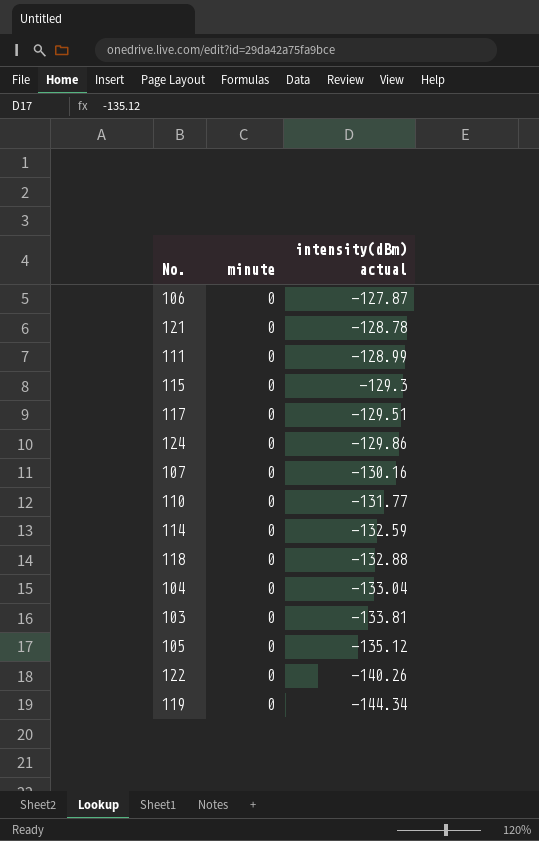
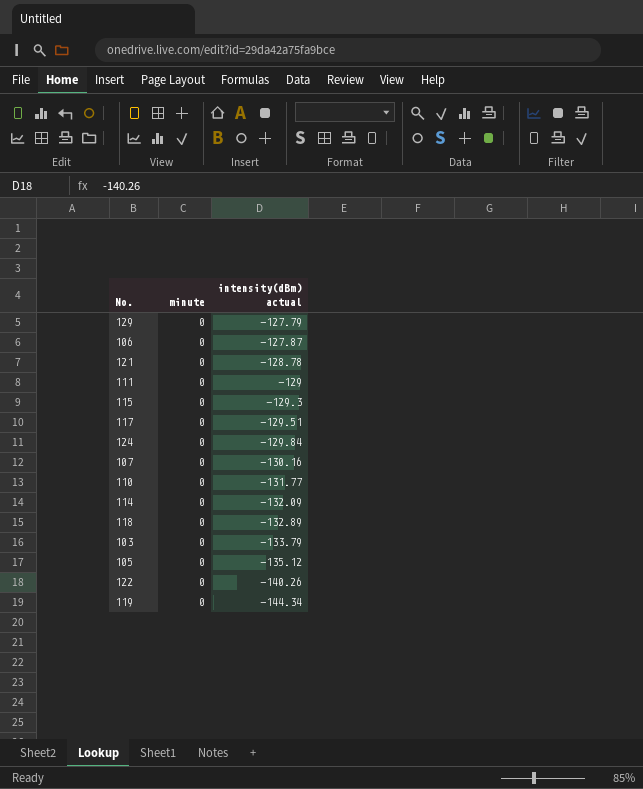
row 104: 0 | -133.04 -> none
row 129: none -> 0 | -127.79
111 | intensity(dBm) actual: -128.99 -> -129
124 | intensity(dBm) actual: -129.86 -> -129.84
114 | intensity(dBm) actual: -132.59 -> -132.09
118 | intensity(dBm) actual: -132.88 -> -132.89
103 | intensity(dBm) actual: -133.81 -> -133.79

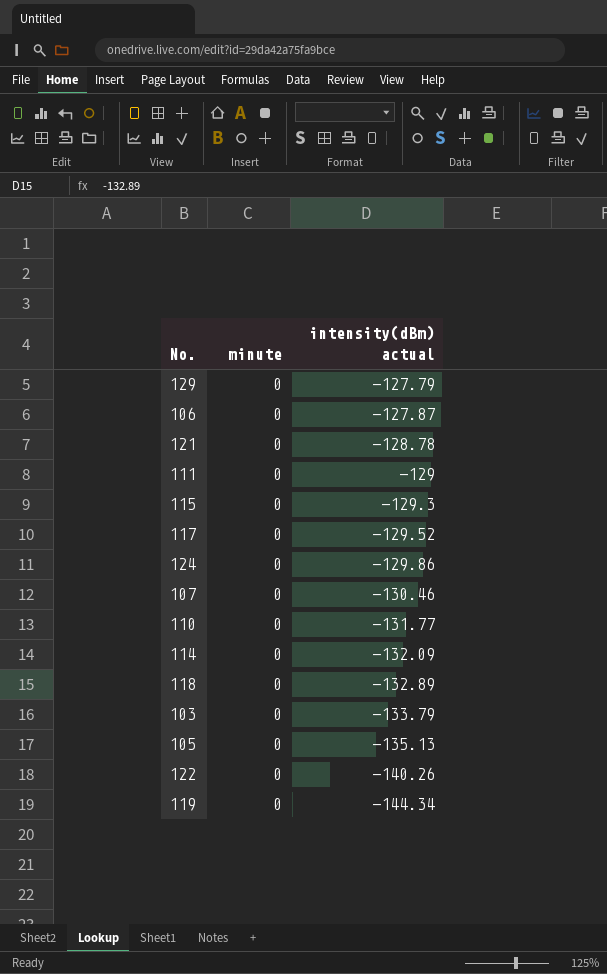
117 | intensity(dBm) actual: -129.51 -> -129.52
124 | intensity(dBm) actual: -129.84 -> -129.86
107 | intensity(dBm) actual: -130.16 -> -130.46
105 | intensity(dBm) actual: -135.12 -> -135.13

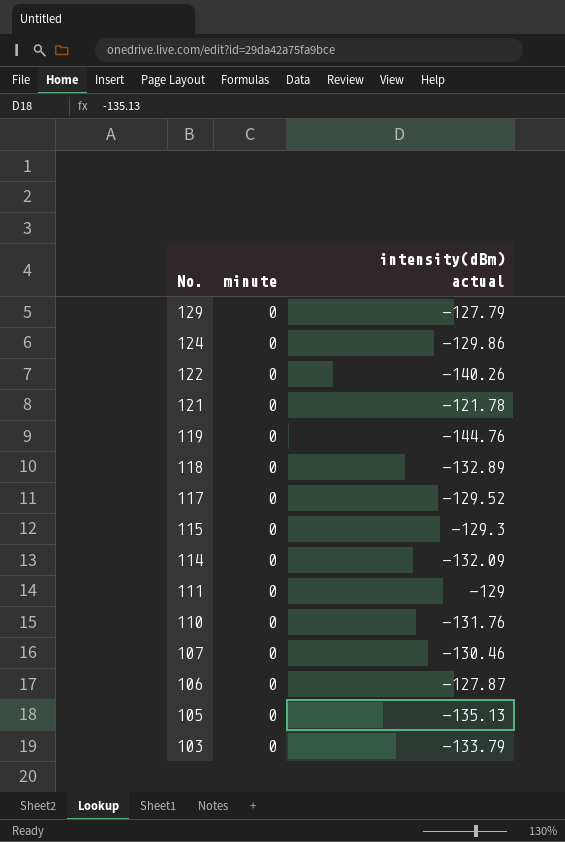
row order: intensity(dBm) actual descending -> No. descending
121 | intensity(dBm) actual: -128.78 -> -121.78
119 | intensity(dBm) actual: -144.34 -> -144.76
110 | intensity(dBm) actual: -131.77 -> -131.76

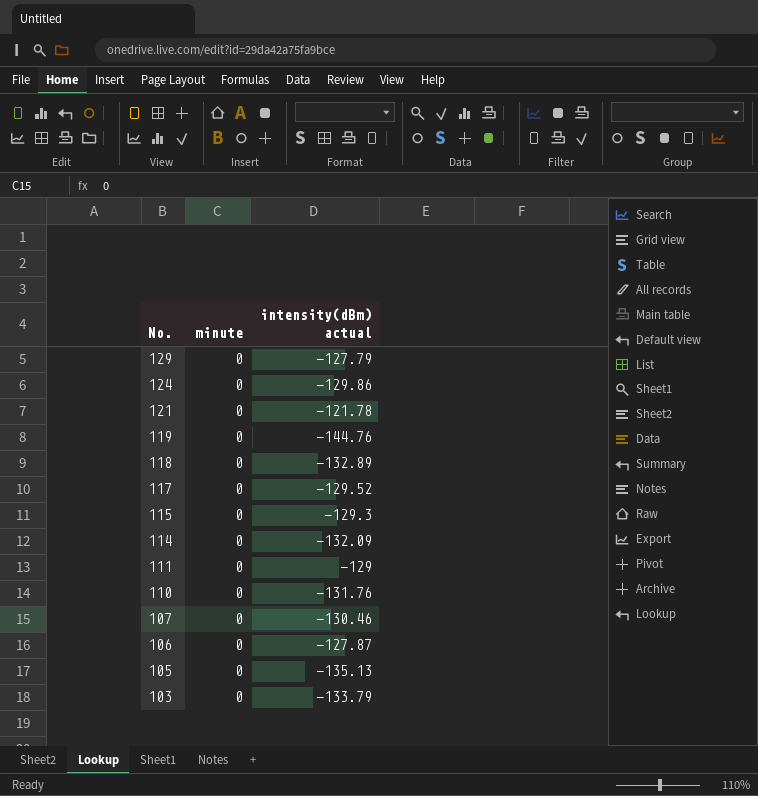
row 122: 0 | -140.26 -> none

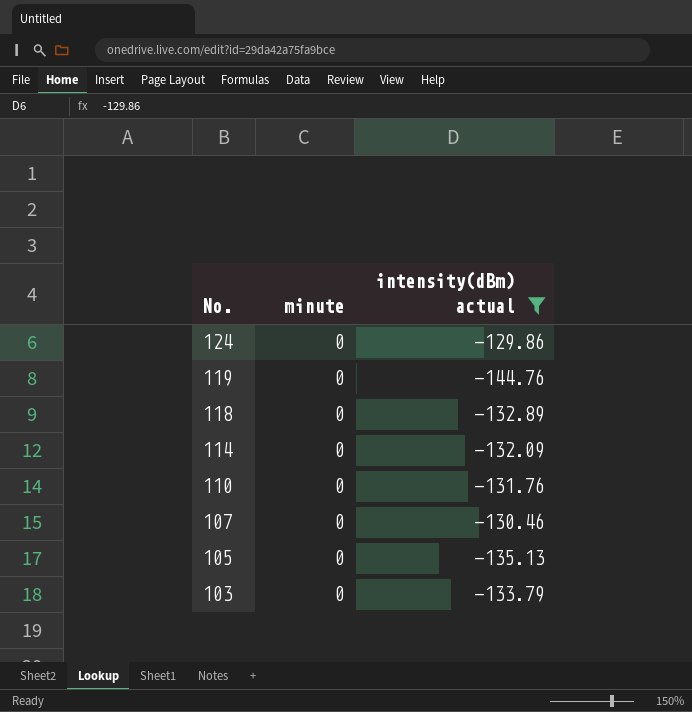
filter: none -> intensity(dBm) actual <= -129.86

